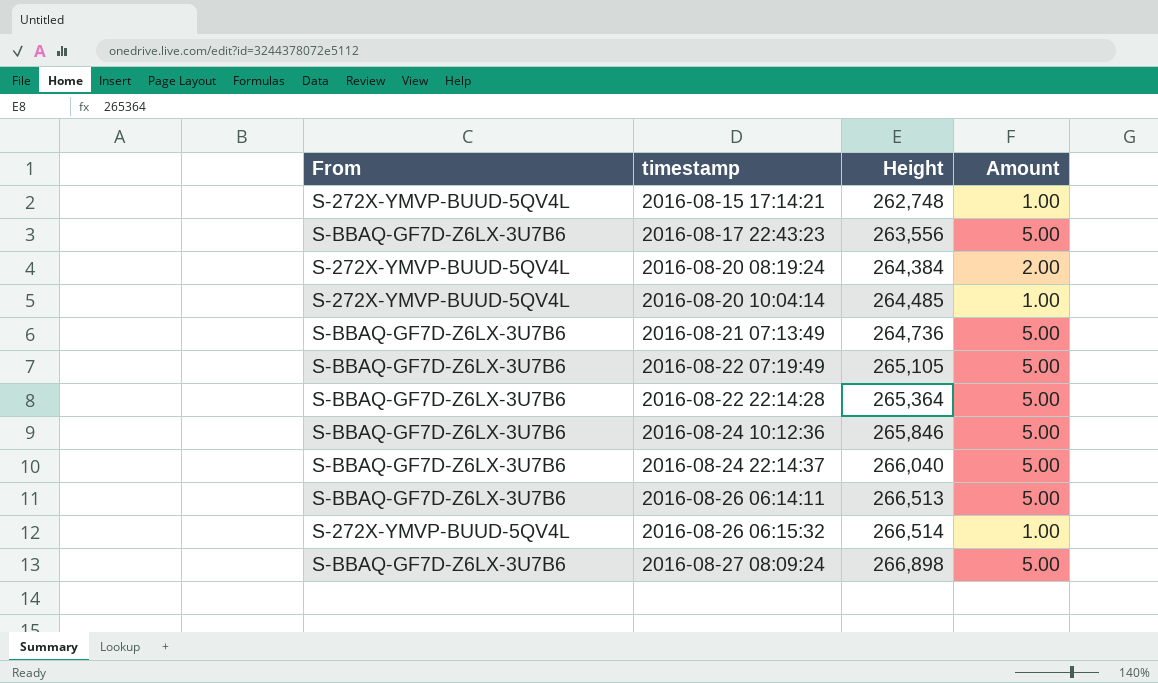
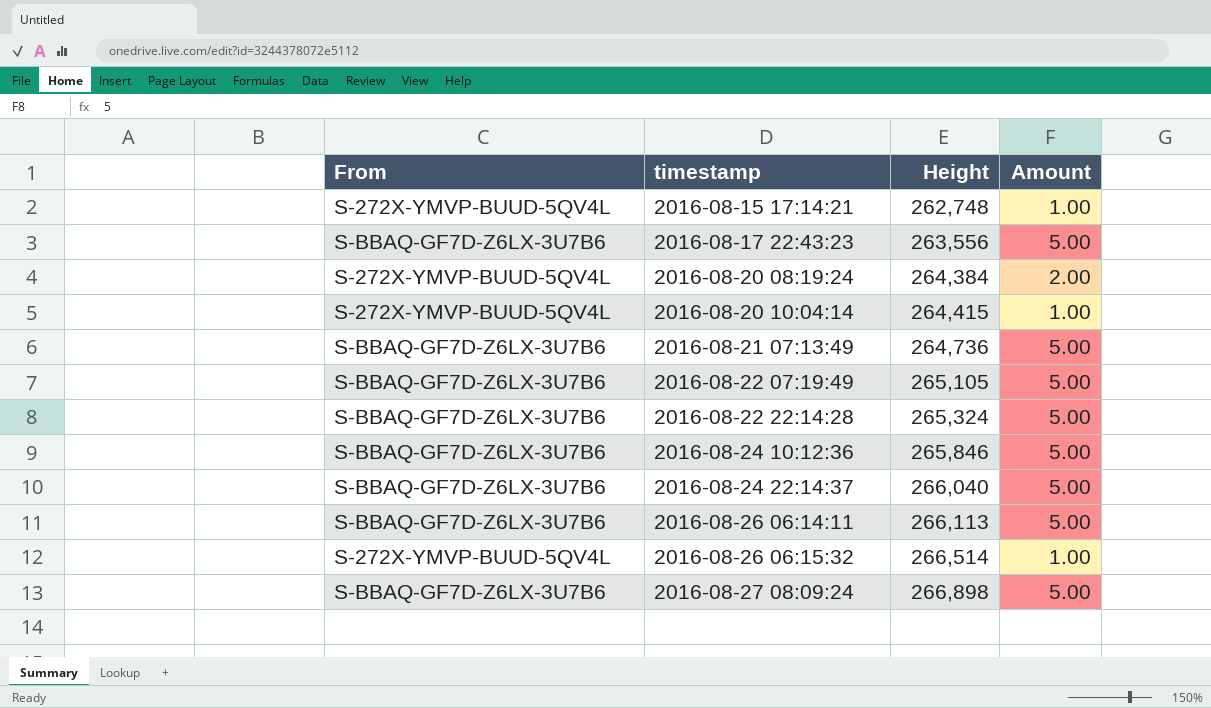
2016-08-20 10:04:14 | Height: 264,485 -> 264,415
2016-08-22 22:14:28 | Height: 265,364 -> 265,324
2016-08-26 06:14:11 | Height: 266,513 -> 266,113

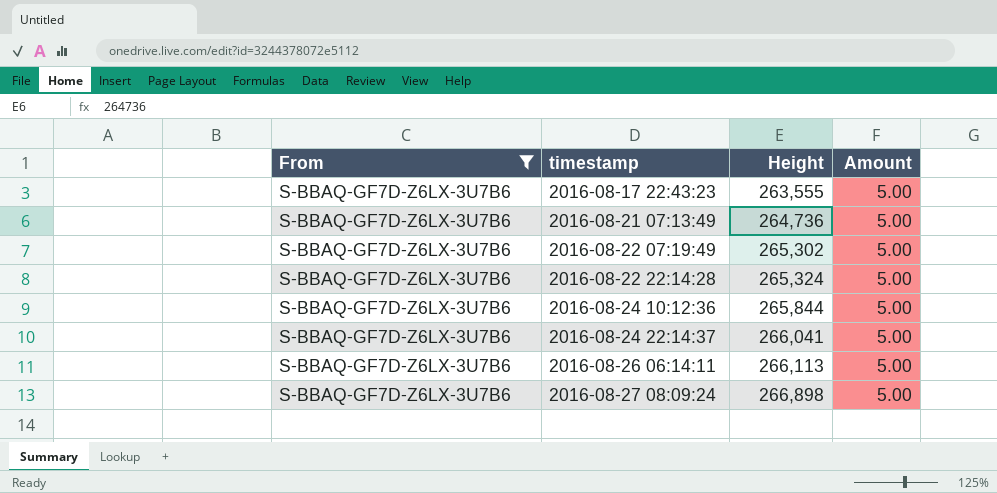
filter: none -> From = S-BBAQ-GF7D-Z6LX-3U7B6
2016-08-17 22:43:23 | Height: 263,556 -> 263,555
2016-08-22 07:19:49 | Height: 265,105 -> 265,302
2016-08-24 10:12:36 | Height: 265,846 -> 265,844
2016-08-24 22:14:37 | Height: 266,040 -> 266,041

